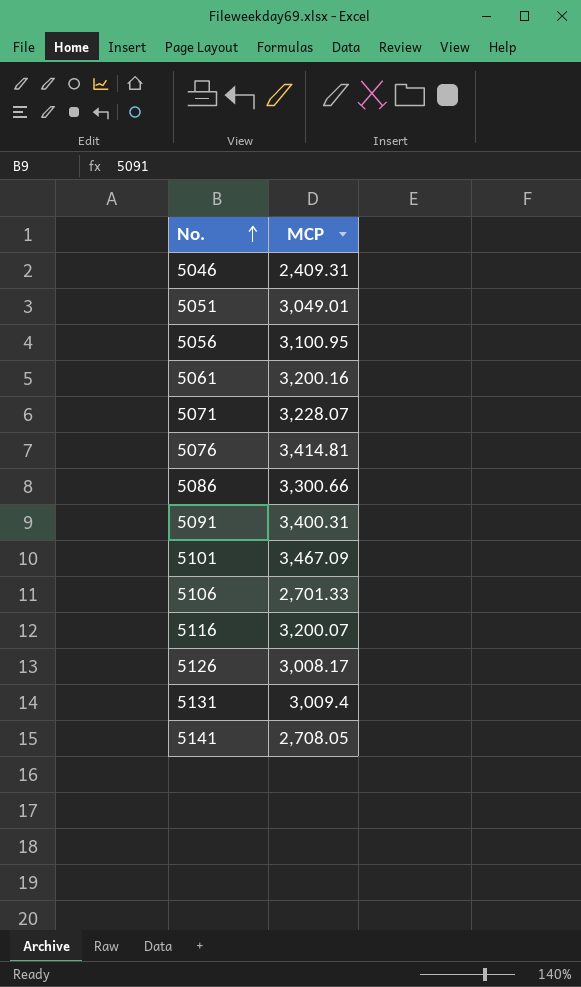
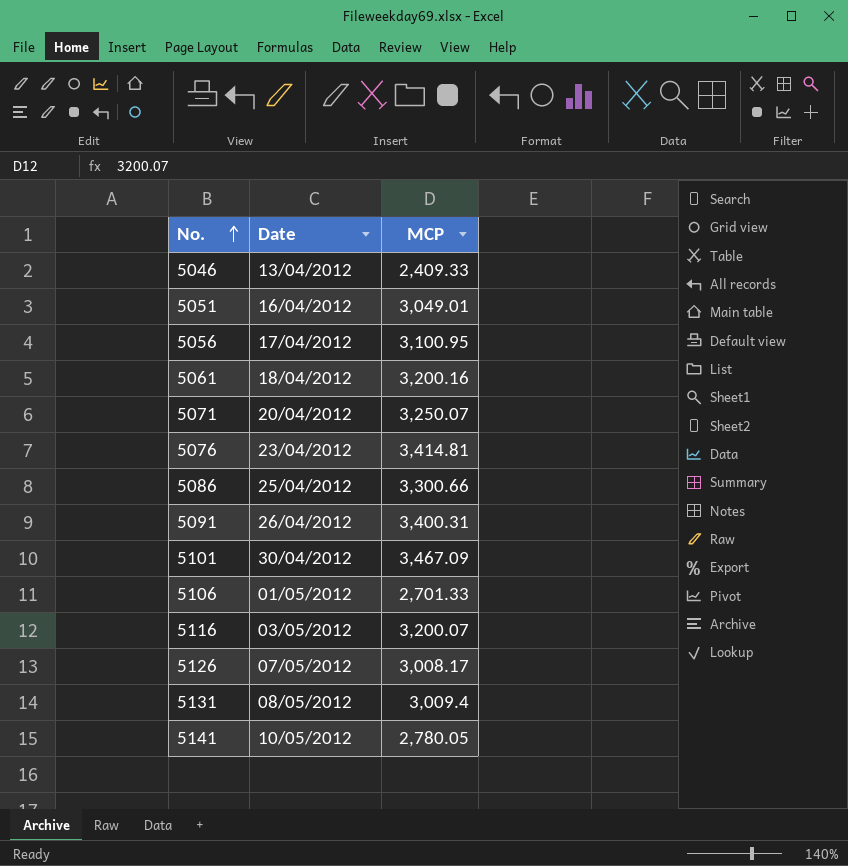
column Date | position: none -> 2
5046 | MCP: 2,409.31 -> 2,409.33
5071 | MCP: 3,228.07 -> 3,250.07
5141 | MCP: 2,708.05 -> 2,780.05

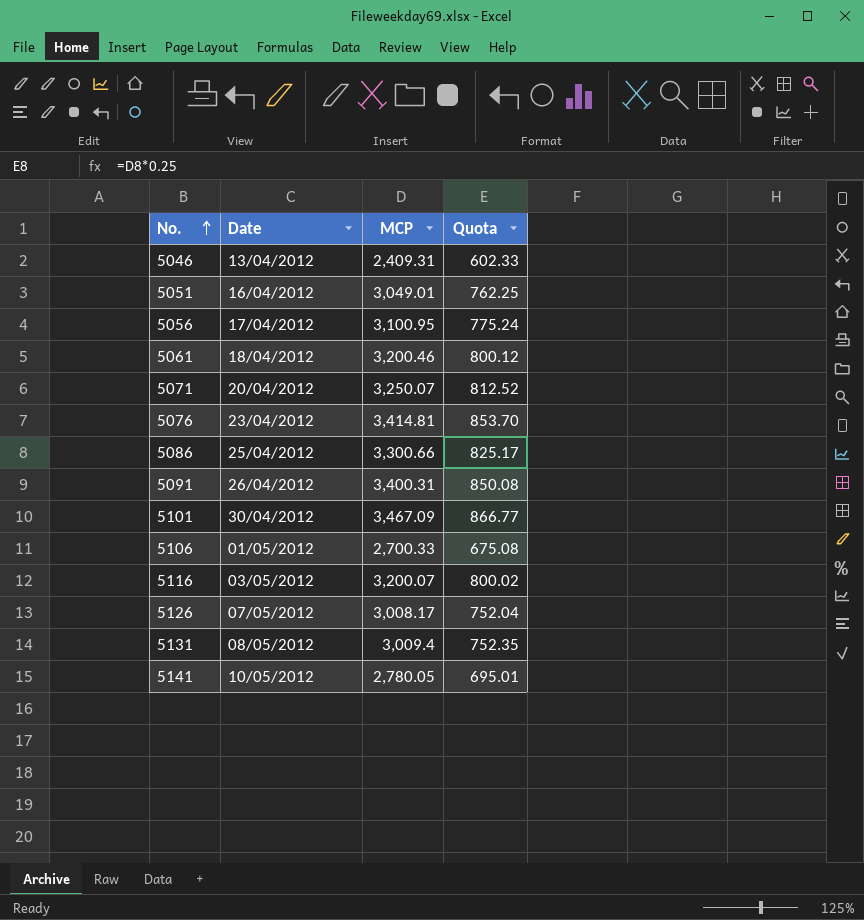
column Quota | formula: none -> [MCP] * 0.25
5046 | MCP: 2,409.33 -> 2,409.31
5061 | MCP: 3,200.16 -> 3,200.46
5106 | MCP: 2,701.33 -> 2,700.33

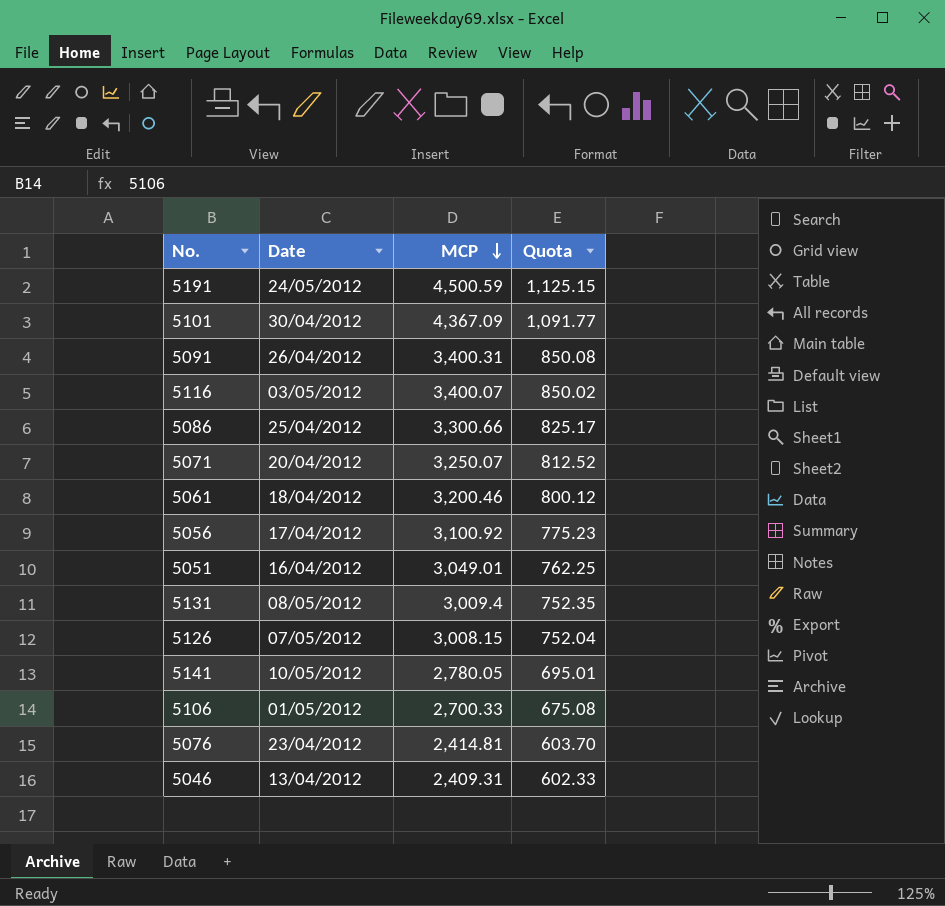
row order: No. ascending -> MCP descending
row 5191: none -> 24/05/2012 | 4,500.59 | 1,125.15
5101 | MCP: 3,467.09 -> 4,367.09
5101 | Quota: 866.77 -> 1,091.77
5116 | MCP: 3,200.07 -> 3,400.07
5116 | Quota: 800.02 -> 850.02
5056 | MCP: 3,100.95 -> 3,100.92
5056 | Quota: 775.24 -> 775.23
5126 | MCP: 3,008.17 -> 3,008.15
5076 | MCP: 3,414.81 -> 2,414.81
5076 | Quota: 853.70 -> 603.70

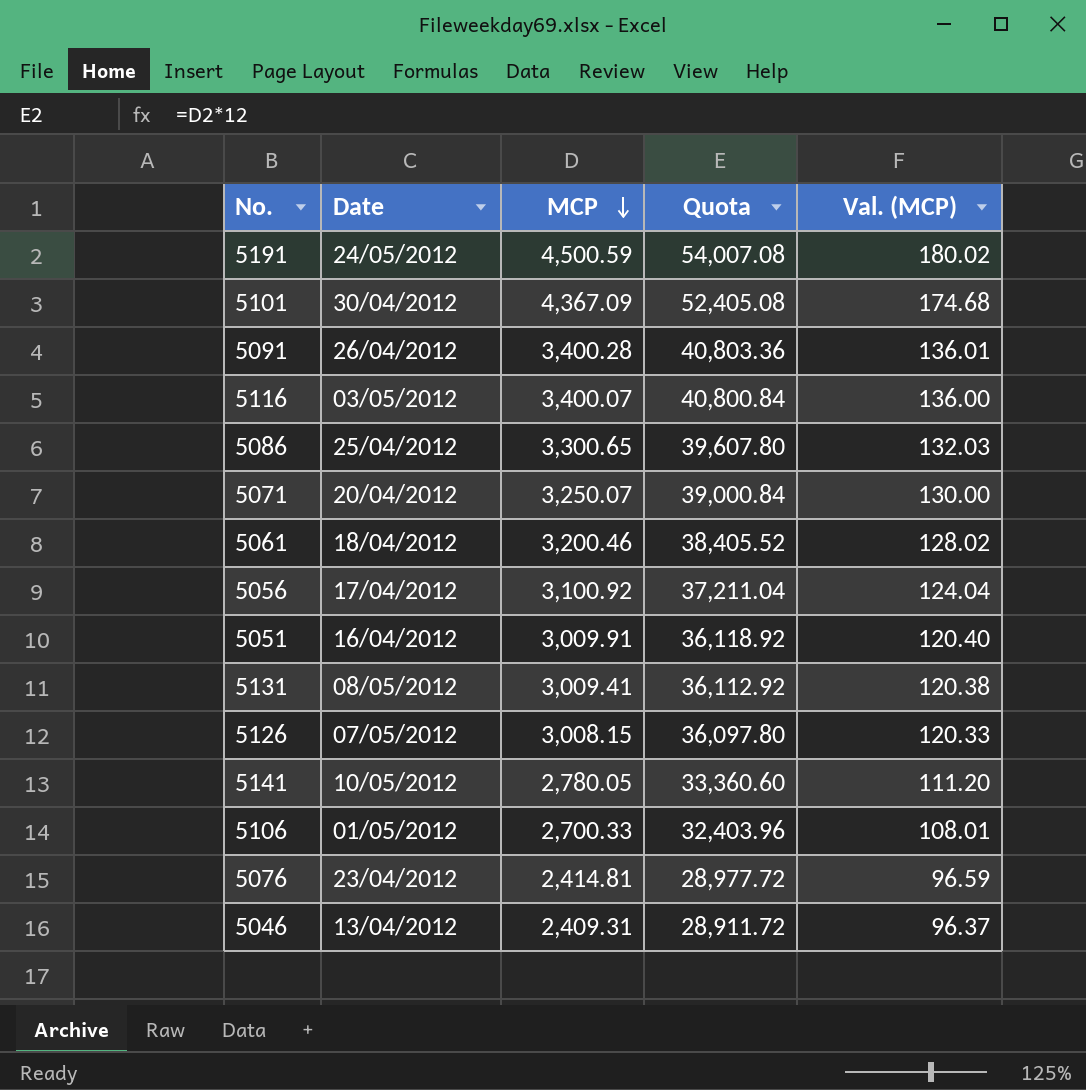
column Quota | formula: [MCP] * 0.25 -> [MCP] * 12
column Val. (MCP) | formula: none -> [MCP] * 0.04
5091 | MCP: 3,400.31 -> 3,400.28
5086 | MCP: 3,300.66 -> 3,300.65
5051 | MCP: 3,049.01 -> 3,009.91
5131 | MCP: 3,009.4 -> 3,009.41

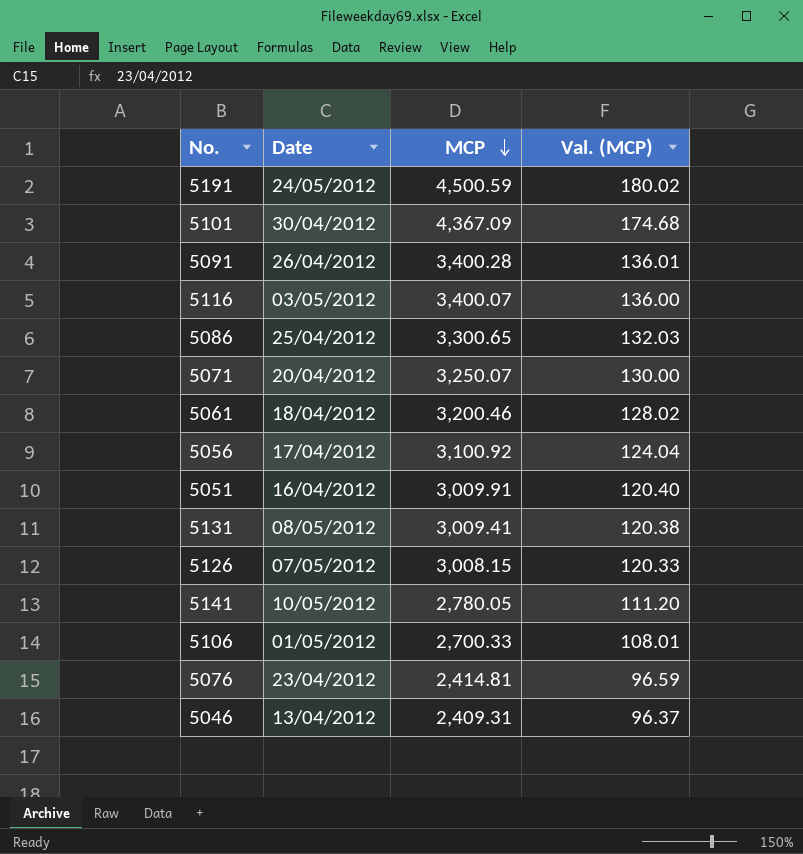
column Quota | formula: [MCP] * 12 -> none

